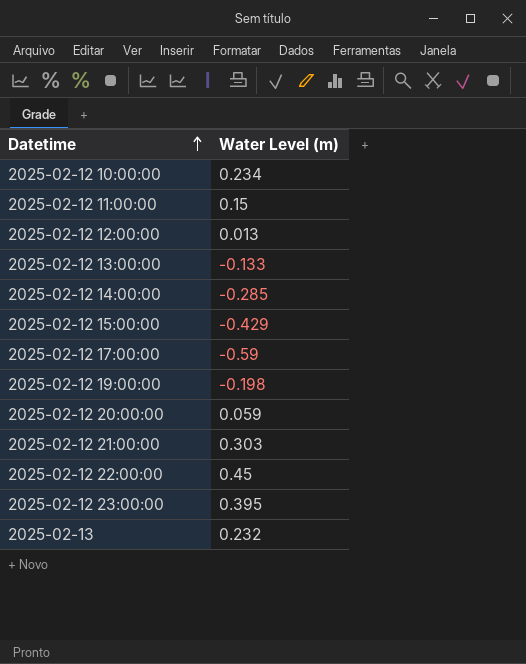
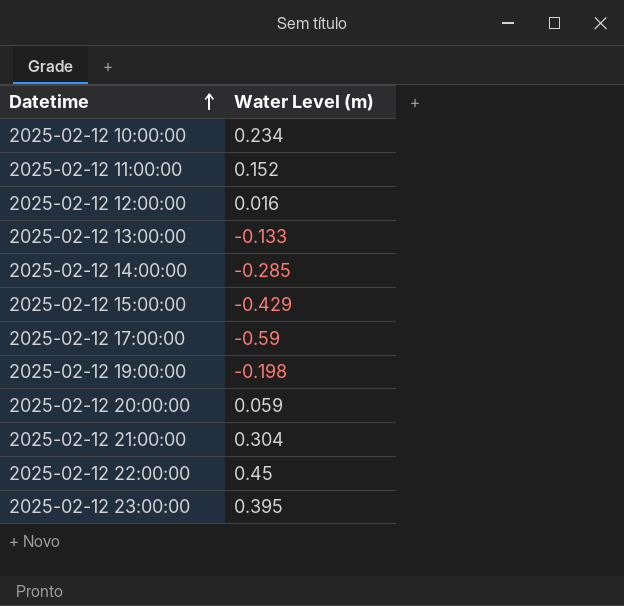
row 2025-02-13: 0.232 -> none
2025-02-12 11:00:00 | Water Level (m): 0.15 -> 0.152
2025-02-12 12:00:00 | Water Level (m): 0.013 -> 0.016
2025-02-12 21:00:00 | Water Level (m): 0.303 -> 0.304

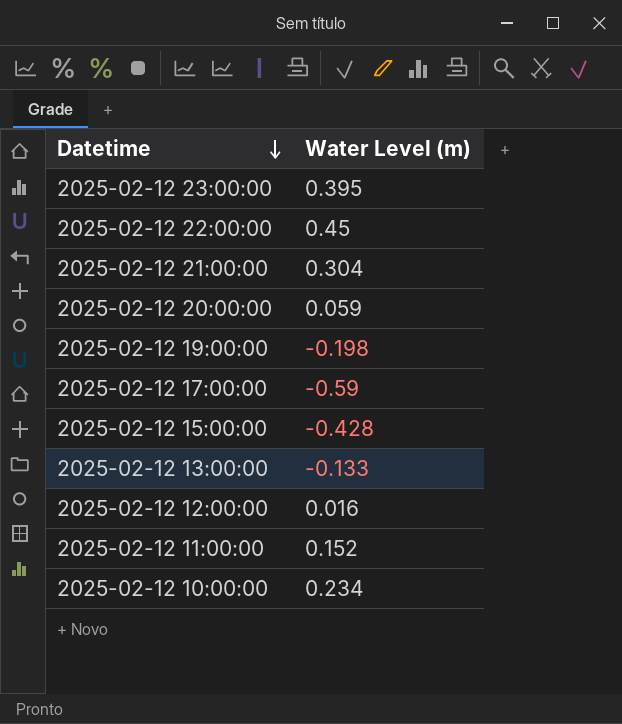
row order: Datetime ascending -> Datetime descending
row 2025-02-12 14:00:00: -0.285 -> none
2025-02-12 15:00:00 | Water Level (m): -0.429 -> -0.428

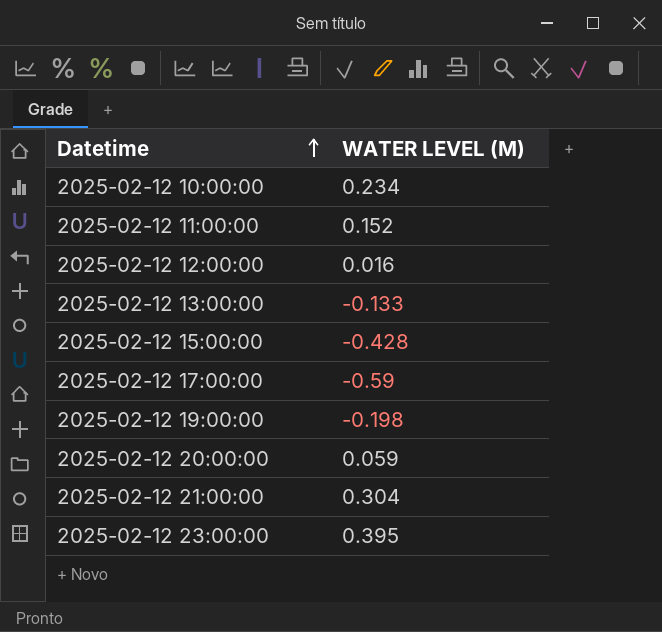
row order: Datetime descending -> Datetime ascending
column name: Water Level (m) -> WATER LEVEL (M)
row 2025-02-12 22:00:00: 0.45 -> none

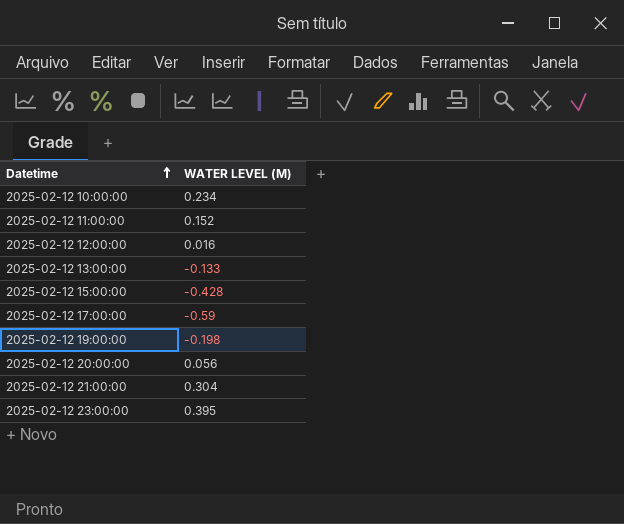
2025-02-12 20:00:00 | WATER LEVEL (M): 0.059 -> 0.056

